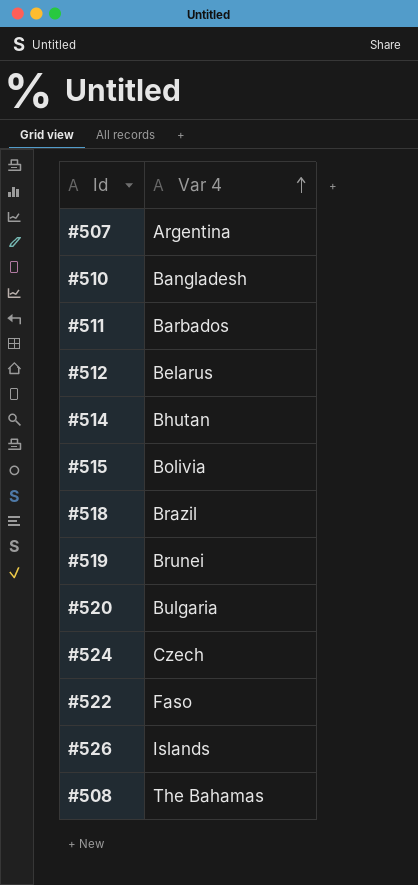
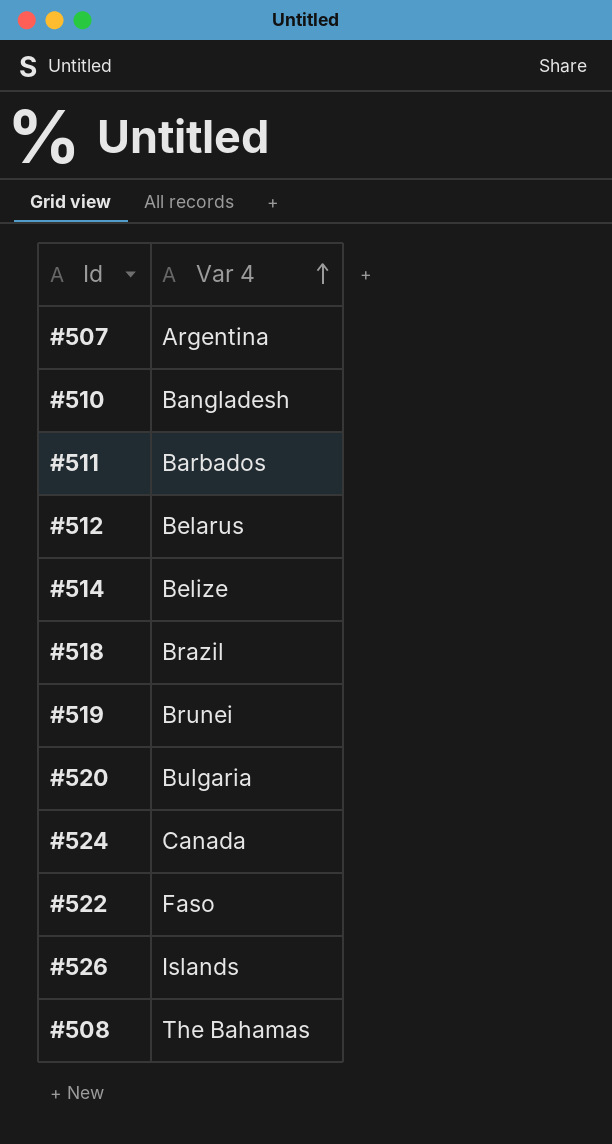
row #515: Bolivia -> none
#514 | Var 4: Bhutan -> Belize
#524 | Var 4: Czech -> Canada

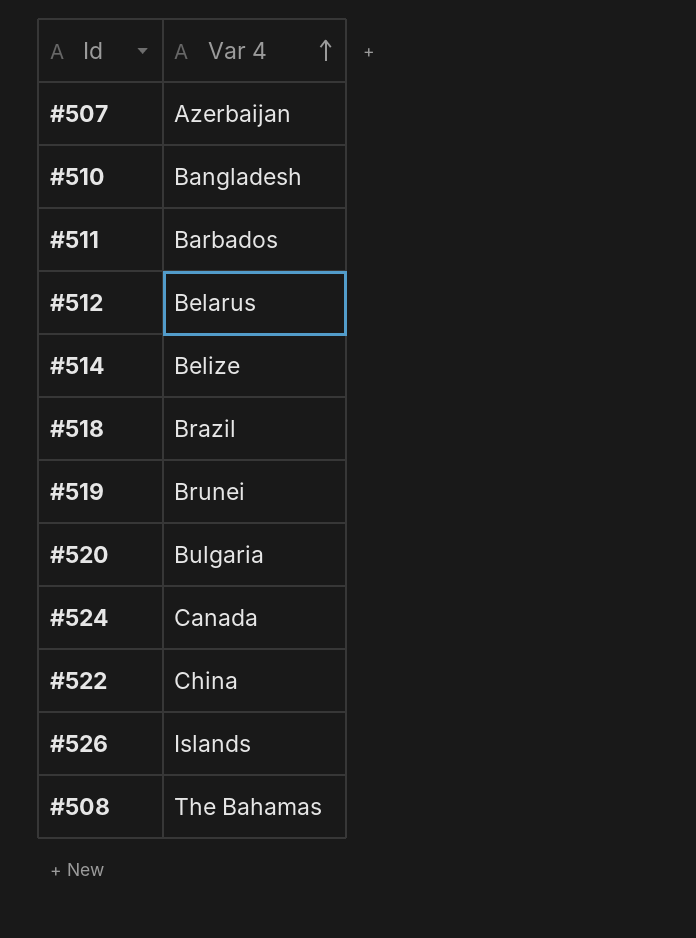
#507 | Var 4: Argentina -> Azerbaijan
#522 | Var 4: Faso -> China

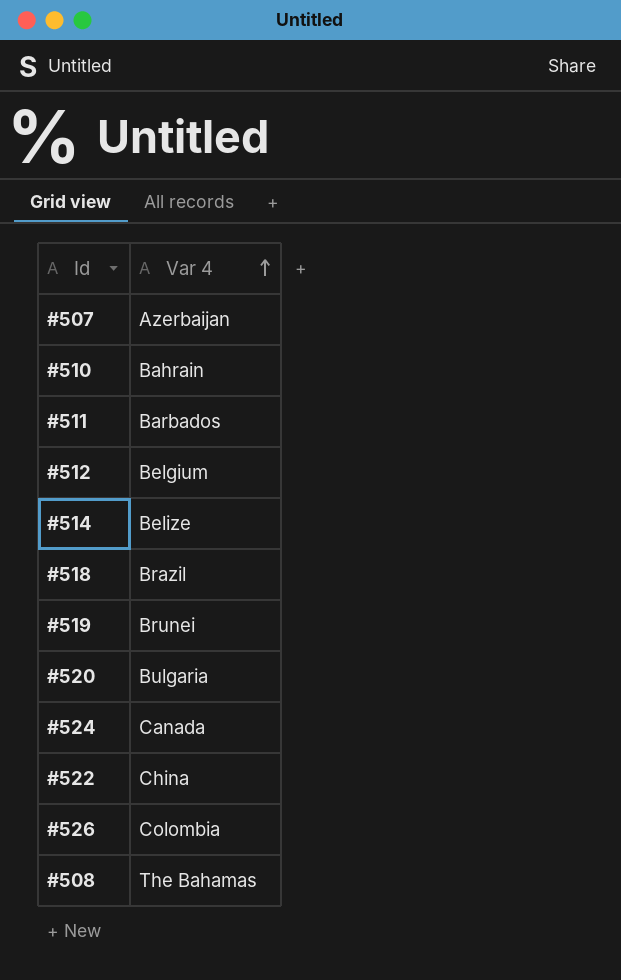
#510 | Var 4: Bangladesh -> Bahrain
#512 | Var 4: Belarus -> Belgium
#526 | Var 4: Islands -> Colombia

